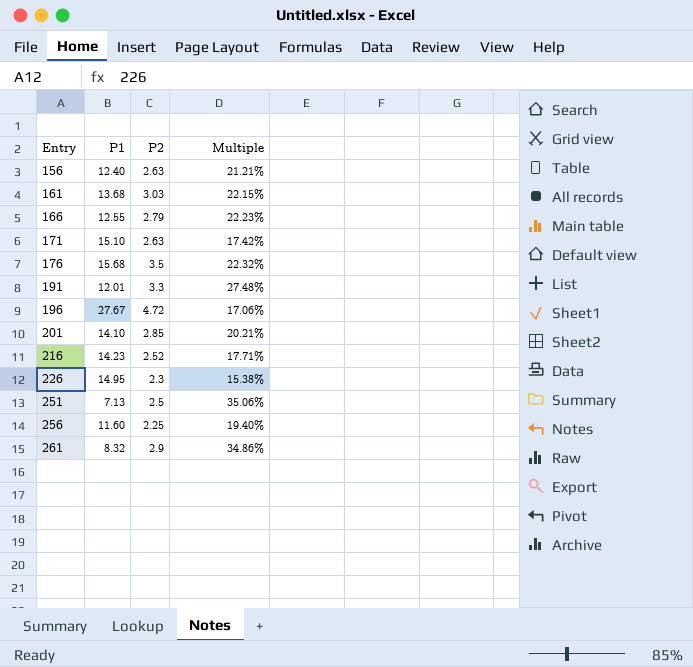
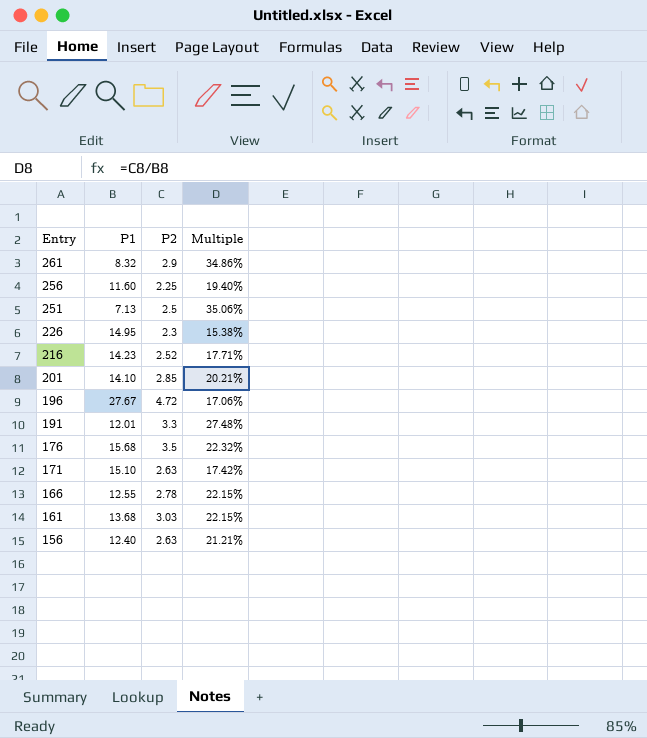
row order: Entry ascending -> Entry descending
166 | P2: 2.79 -> 2.78
166 | Multiple: 22.23% -> 22.15%

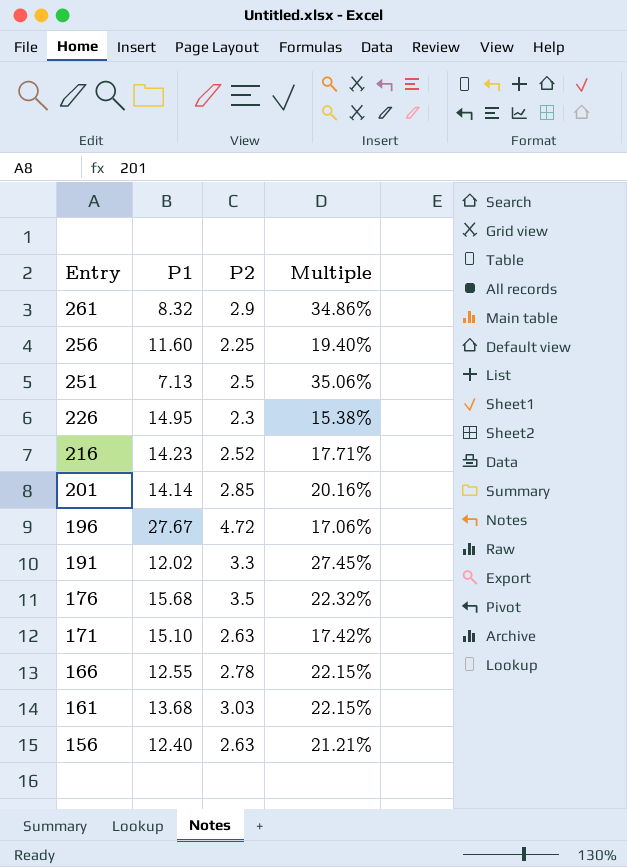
201 | P1: 14.10 -> 14.14
201 | Multiple: 20.21% -> 20.16%
191 | P1: 12.01 -> 12.02
191 | Multiple: 27.48% -> 27.45%

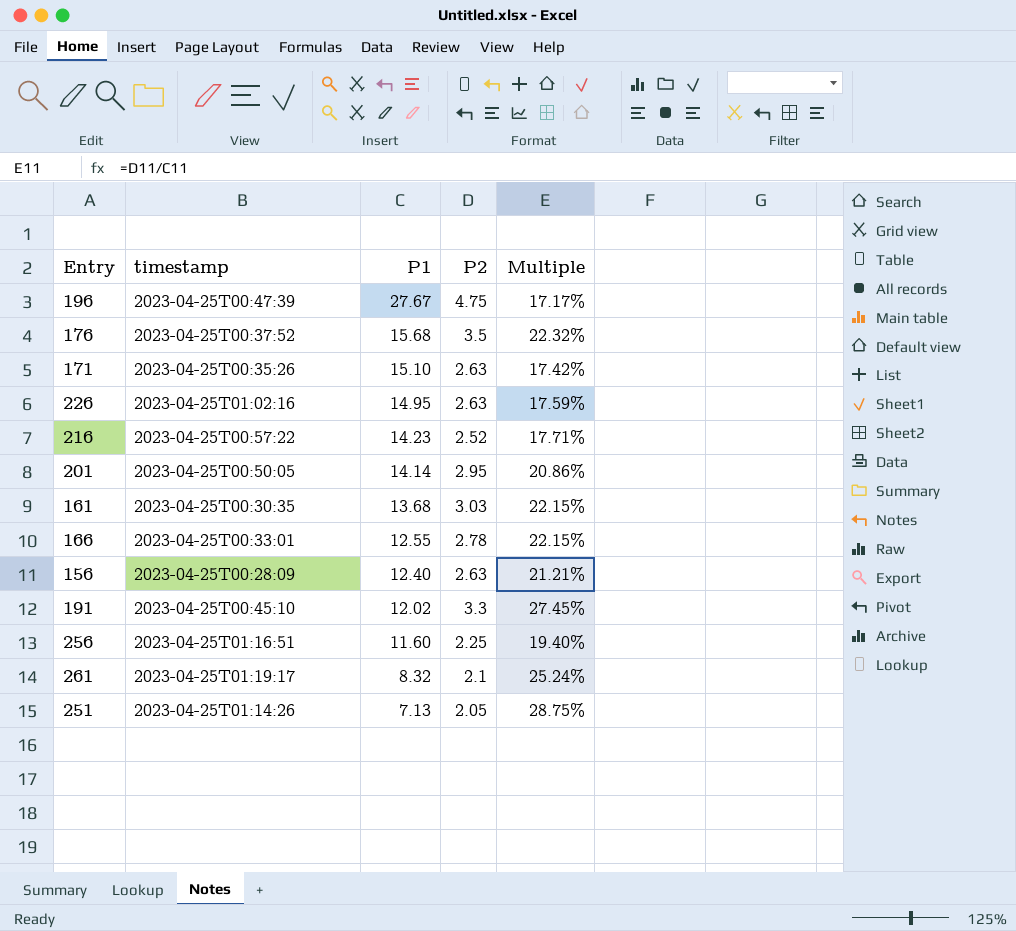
row order: Entry descending -> P1 descending
column timestamp | position: none -> 2
196 | P2: 4.72 -> 4.75
196 | Multiple: 17.06% -> 17.17%
226 | P2: 2.3 -> 2.63
226 | Multiple: 15.38% -> 17.59%
201 | P2: 2.85 -> 2.95
201 | Multiple: 20.16% -> 20.86%
261 | P2: 2.9 -> 2.1
261 | Multiple: 34.86% -> 25.24%
251 | P2: 2.5 -> 2.05
251 | Multiple: 35.06% -> 28.75%

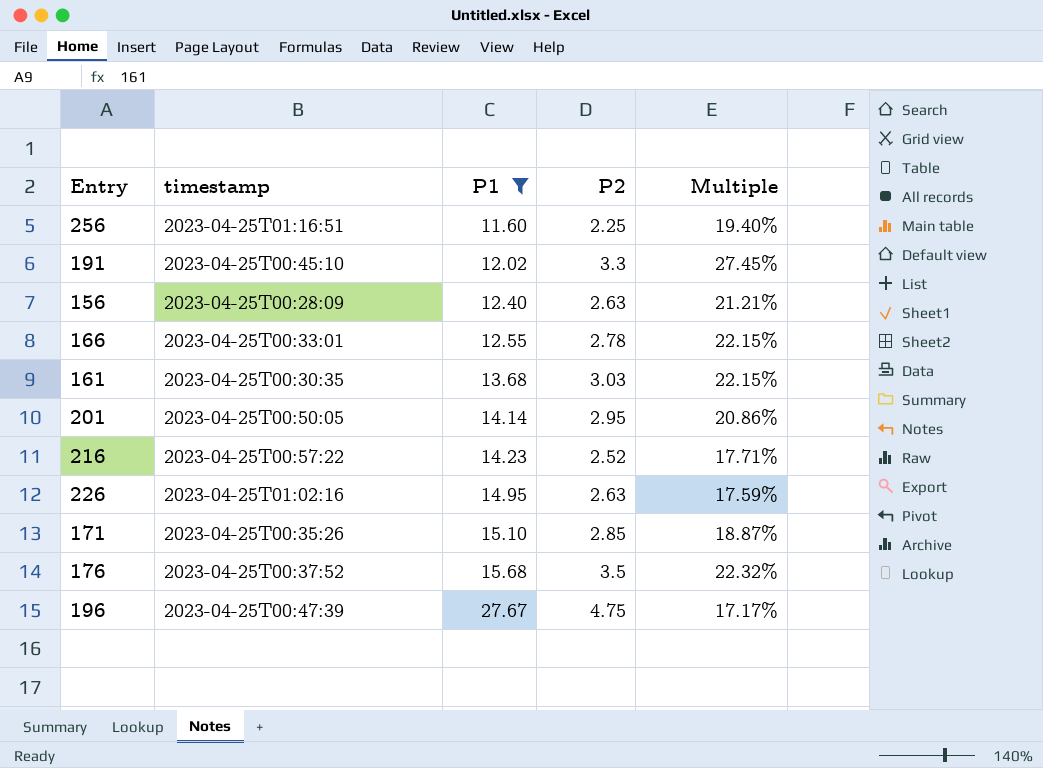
filter: none -> P1 >= 11.60
row order: P1 descending -> P1 ascending
171 | P2: 2.63 -> 2.85
171 | Multiple: 17.42% -> 18.87%

